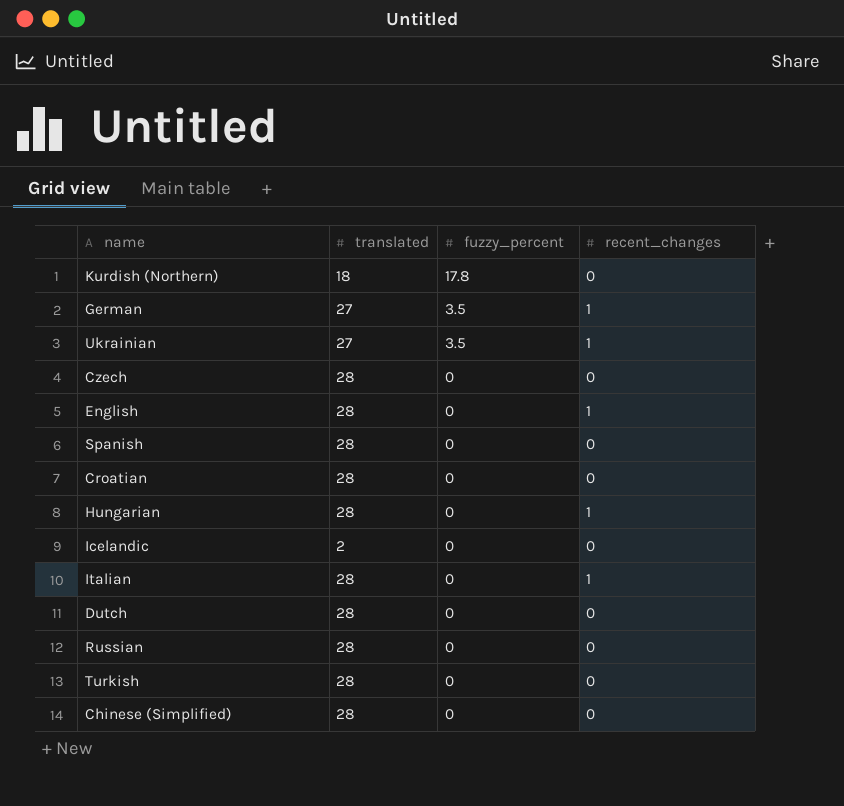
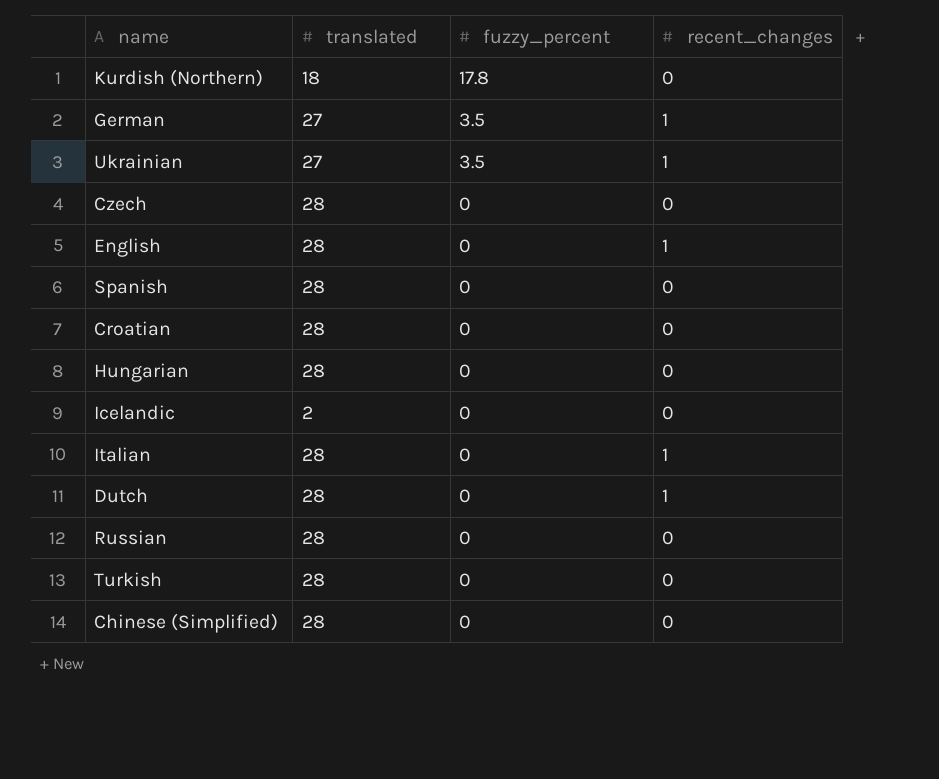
Hungarian | recent_changes: 1 -> 0
Dutch | recent_changes: 0 -> 1

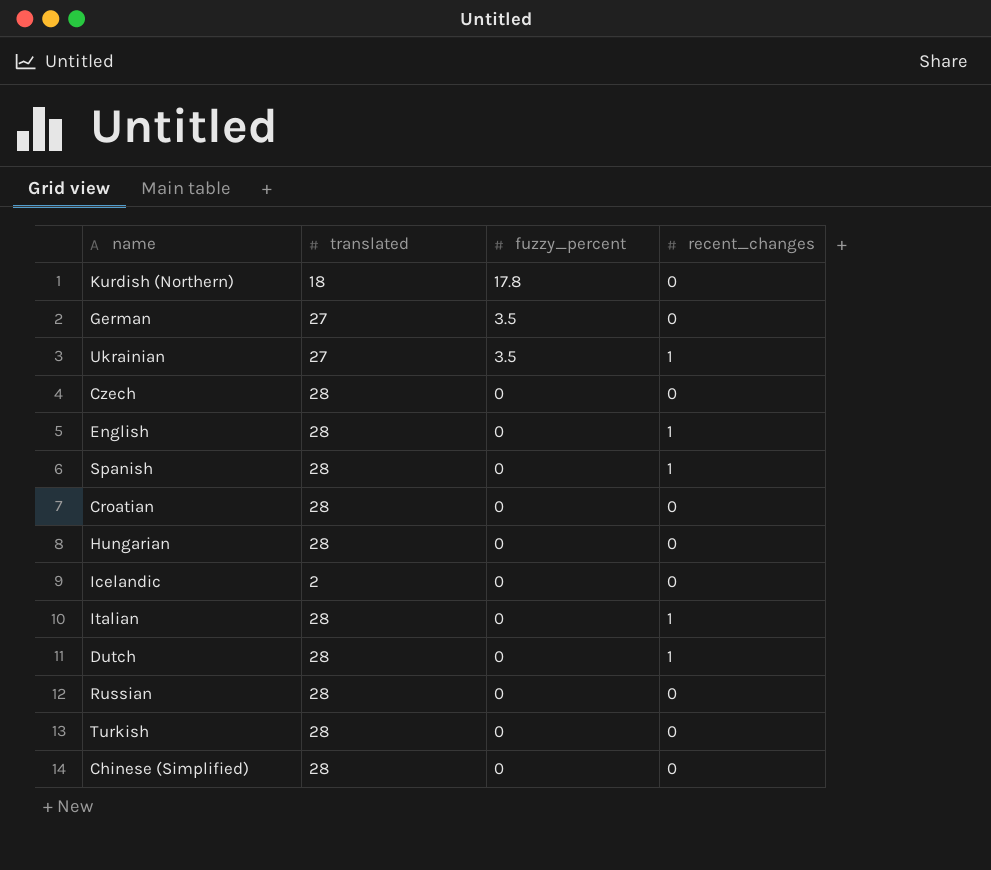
German | recent_changes: 1 -> 0
Spanish | recent_changes: 0 -> 1

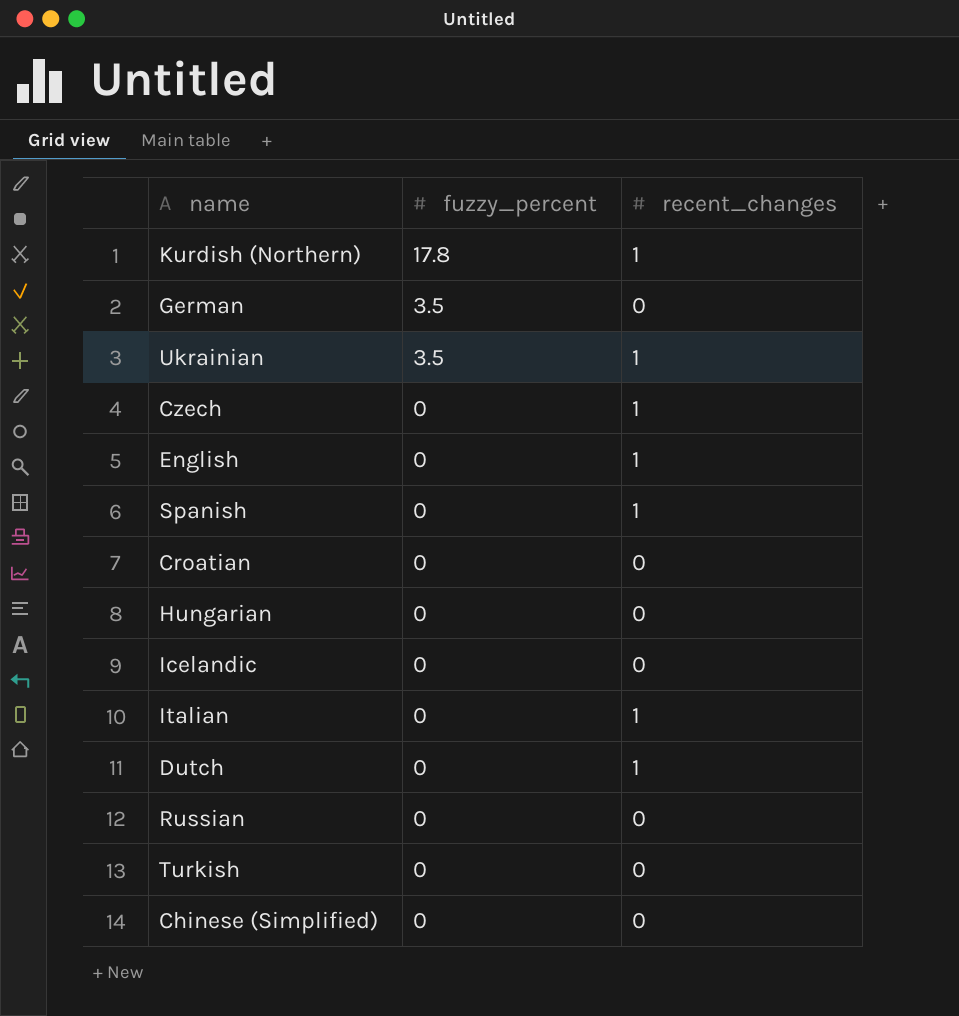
column translated | position: 2 -> none
Kurdish (Northern) | recent_changes: 0 -> 1
Czech | recent_changes: 0 -> 1

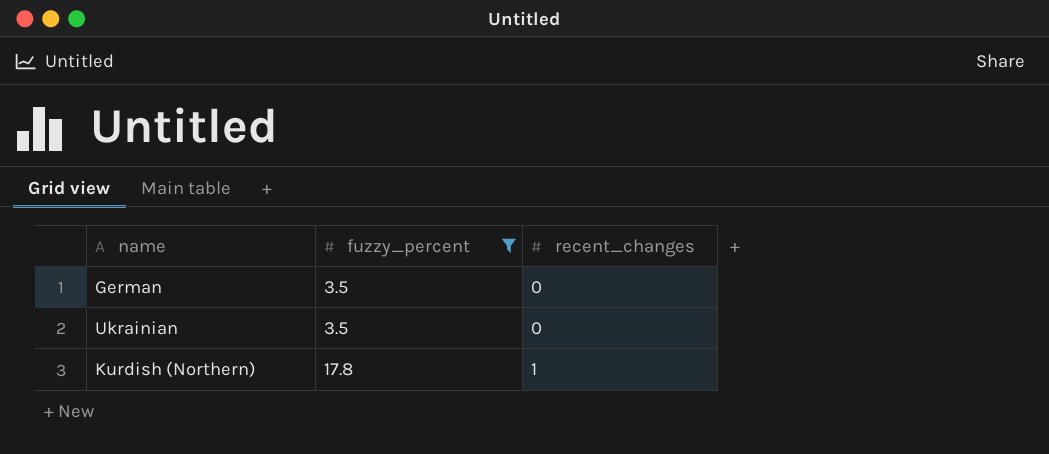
filter: none -> fuzzy_percent != 0
row order: fuzzy_percent descending -> fuzzy_percent ascending
Ukrainian | recent_changes: 1 -> 0

